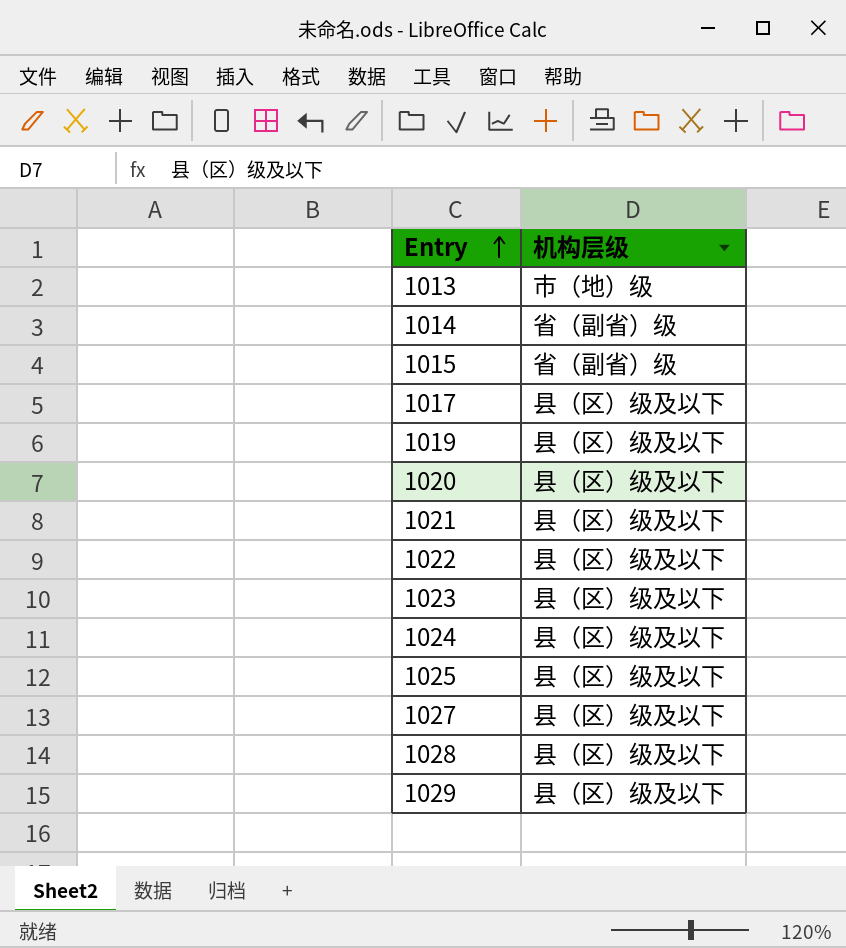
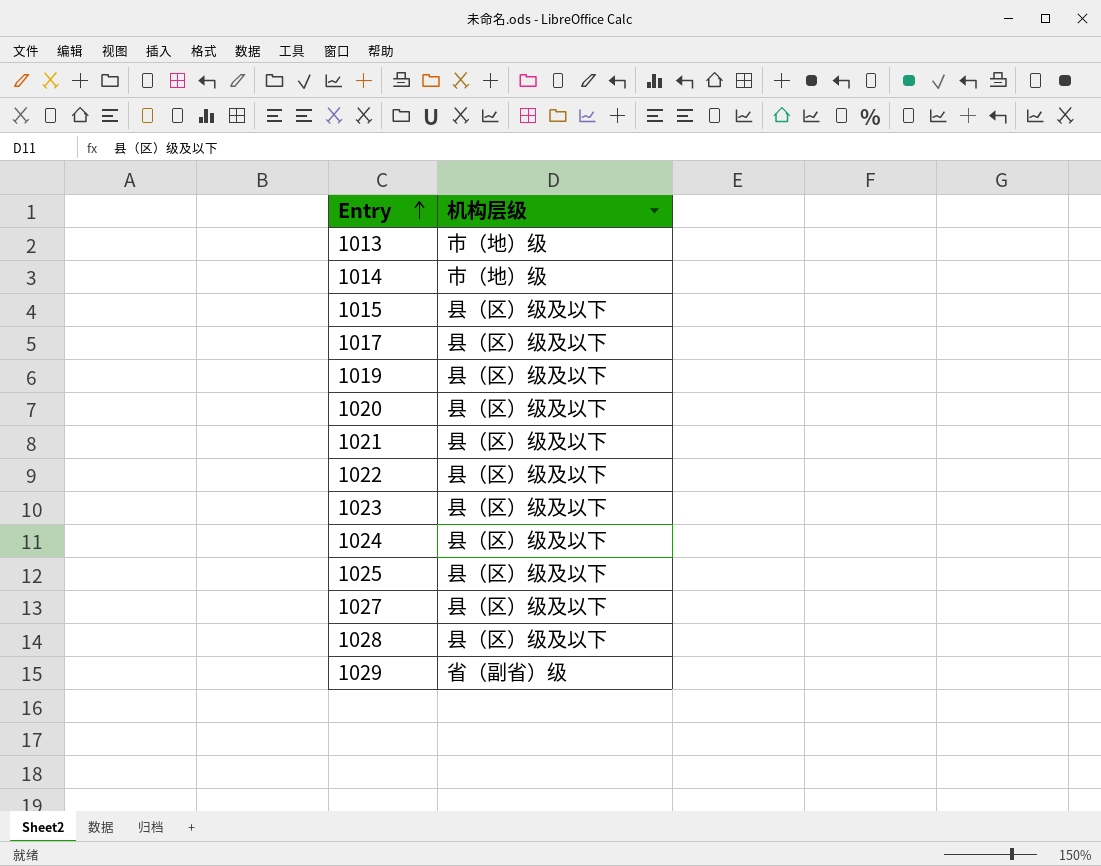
1014 | 机构层级: 省（副省）级 -> 市（地）级
1015 | 机构层级: 省（副省）级 -> 县（区）级及以下
1029 | 机构层级: 县（区）级及以下 -> 省（副省）级

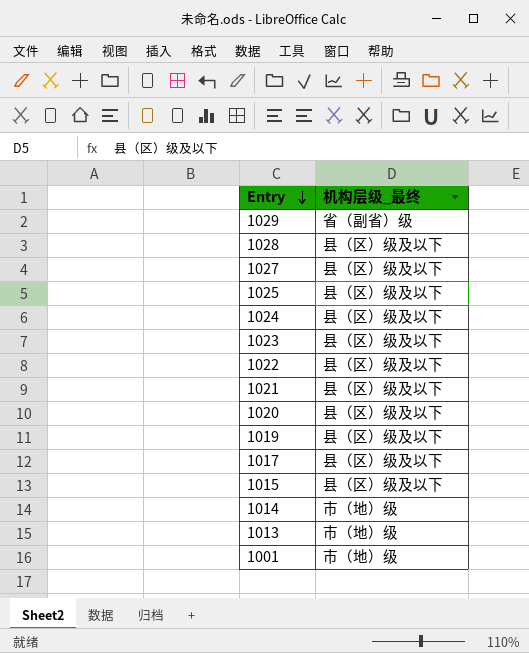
row order: Entry ascending -> Entry descending
column name: 机构层级 -> 机构层级_最终
row 1001: none -> 市（地）级

